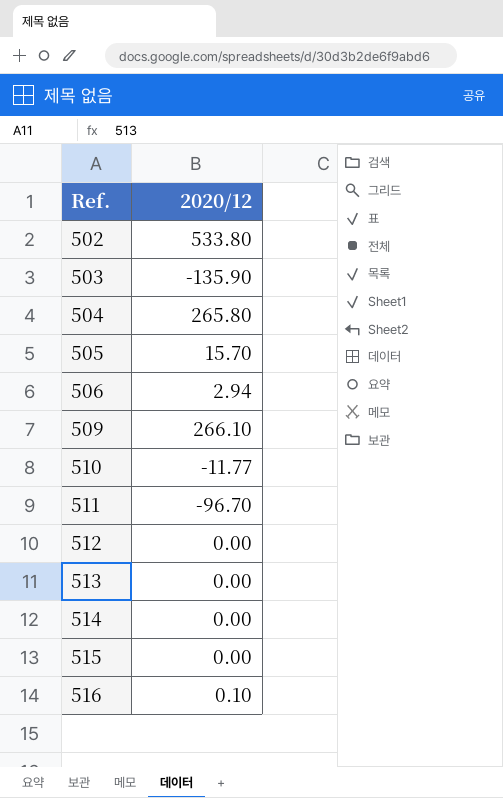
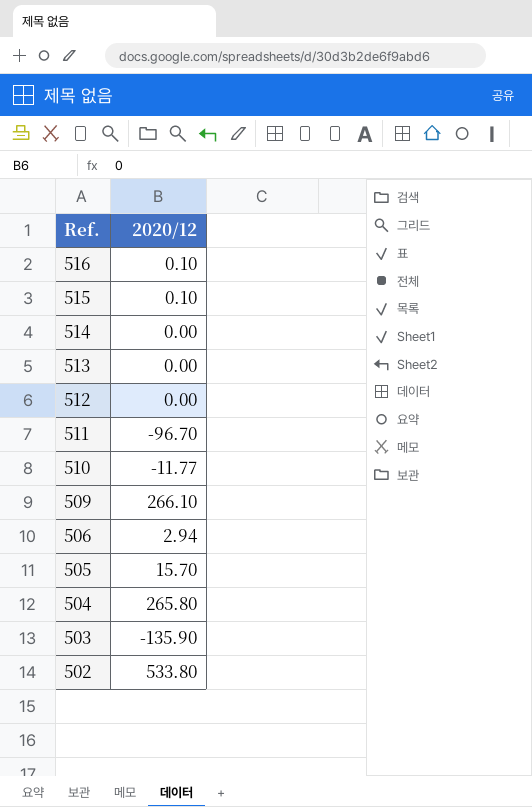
row order: Ref. ascending -> Ref. descending
515 | 2020/12: 0.00 -> 0.10

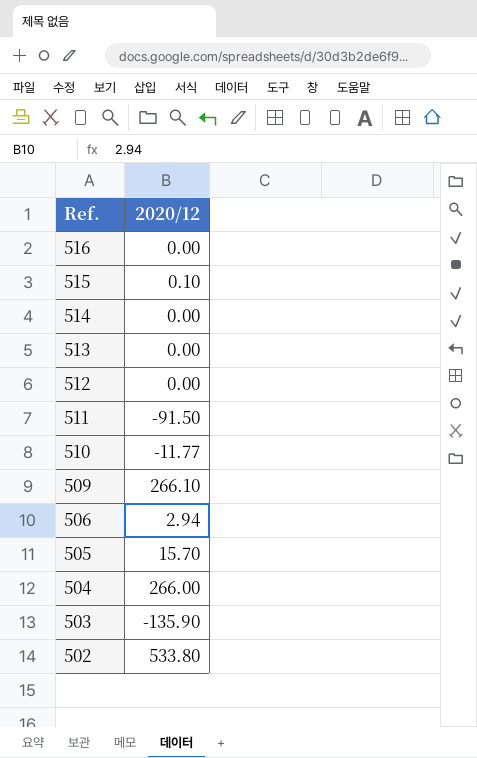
516 | 2020/12: 0.10 -> 0.00
511 | 2020/12: -96.70 -> -91.50
504 | 2020/12: 265.80 -> 266.00

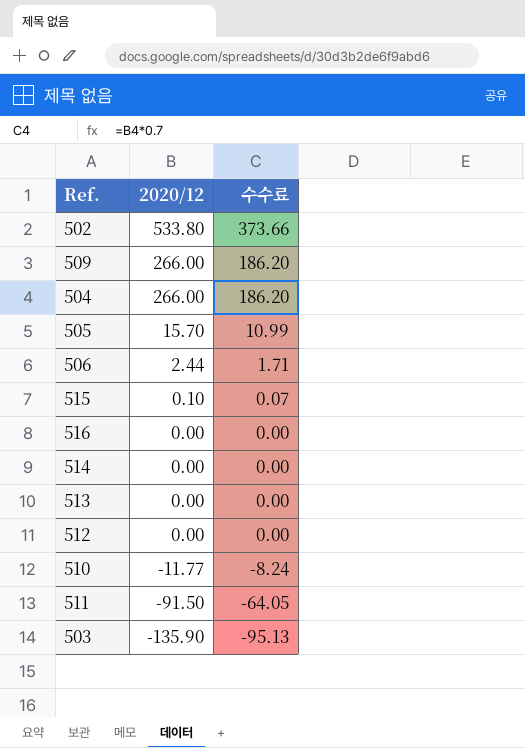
row order: Ref. descending -> 2020/12 descending
column 수수료 | formula: none -> [2020/12] * 0.7
509 | 2020/12: 266.10 -> 266.00
506 | 2020/12: 2.94 -> 2.44

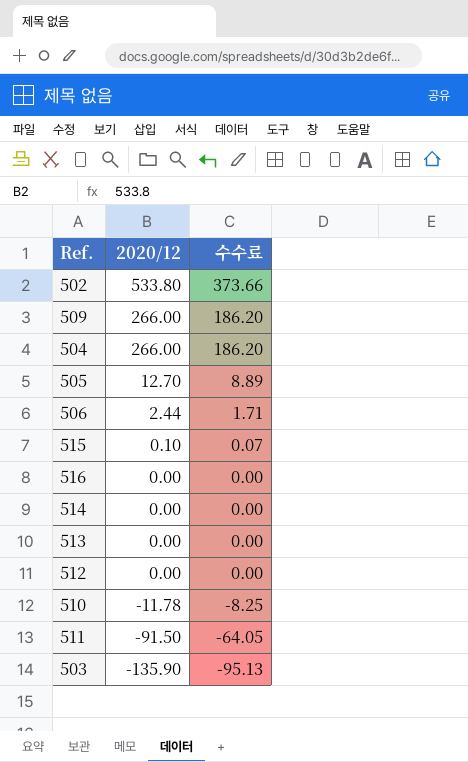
505 | 2020/12: 15.70 -> 12.70
505 | 수수료: 10.99 -> 8.89
510 | 2020/12: -11.77 -> -11.78
510 | 수수료: -8.24 -> -8.25

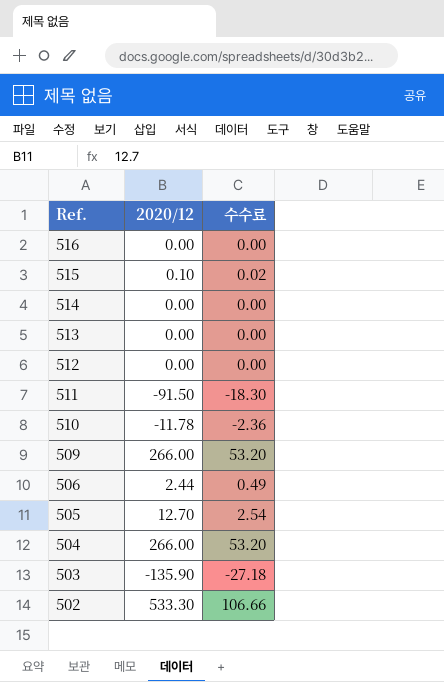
row order: 2020/12 descending -> Ref. descending
column 수수료 | formula: [2020/12] * 0.7 -> [2020/12] * 0.2
502 | 2020/12: 533.80 -> 533.30

